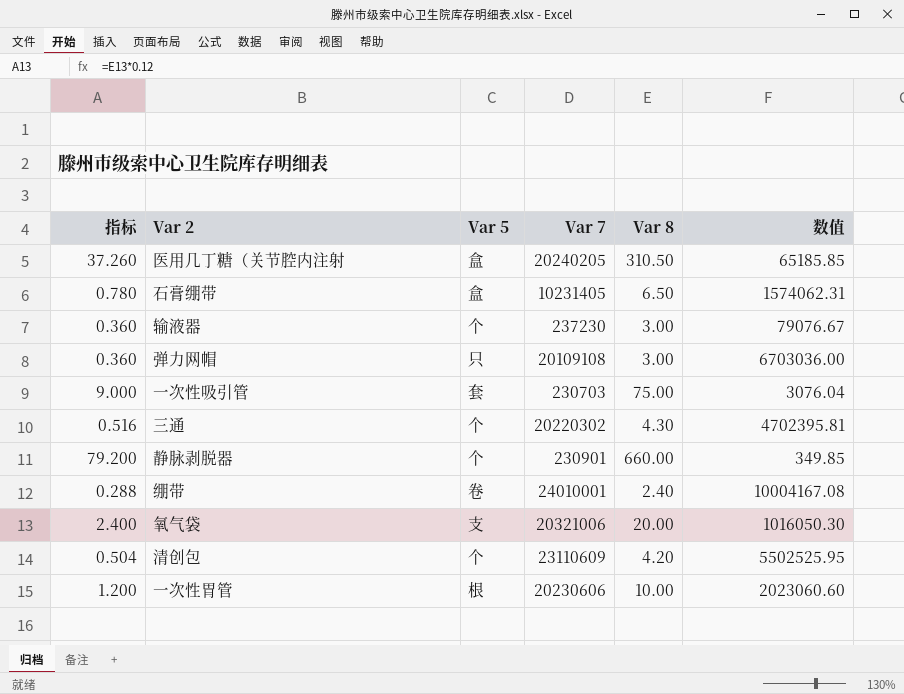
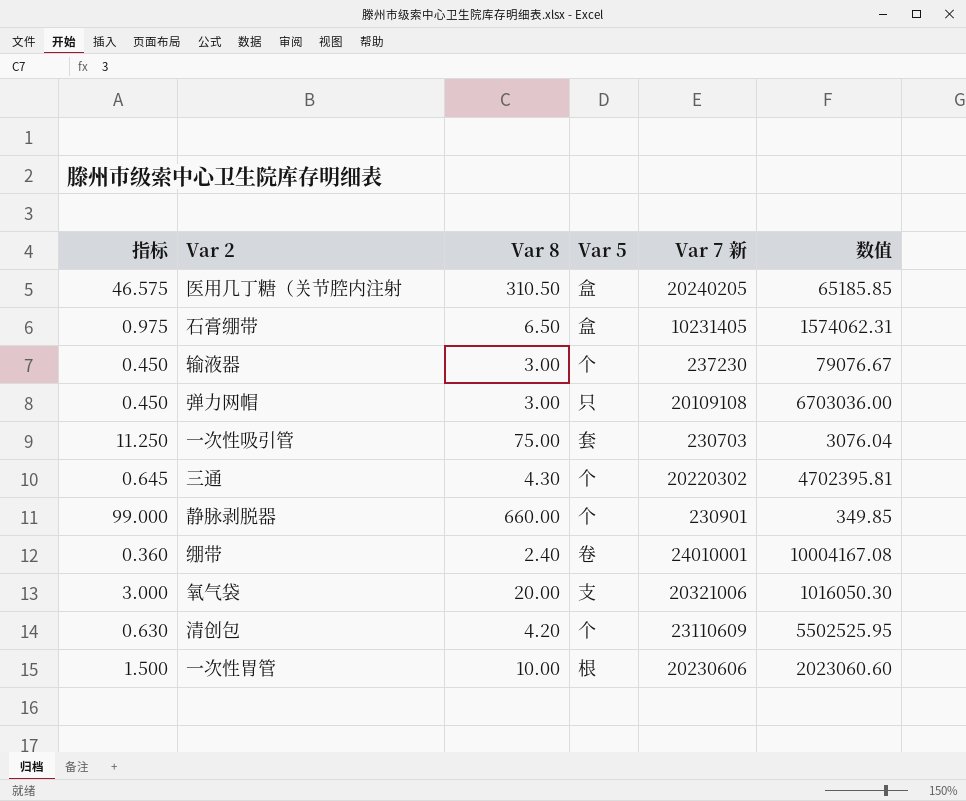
column 指标 | formula: [Var 8] * 0.12 -> [Var 8] * 0.15
column Var 8 | position: 5 -> 3
column name: Var 7 -> Var 7 新

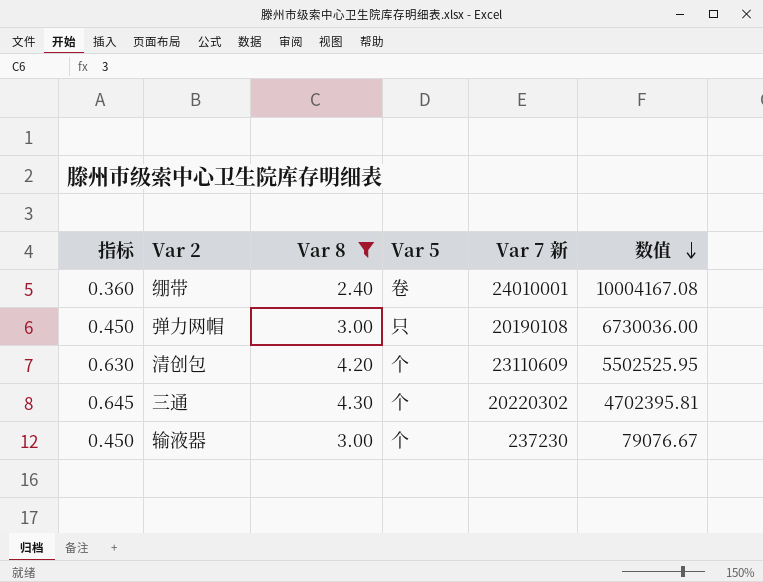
filter: none -> Var 8 <= 4.30
row order: none -> 数值 descending
弹力网帽 | Var 7 新: 20109108 -> 20190108
弹力网帽 | 数值: 6703036.00 -> 6730036.00

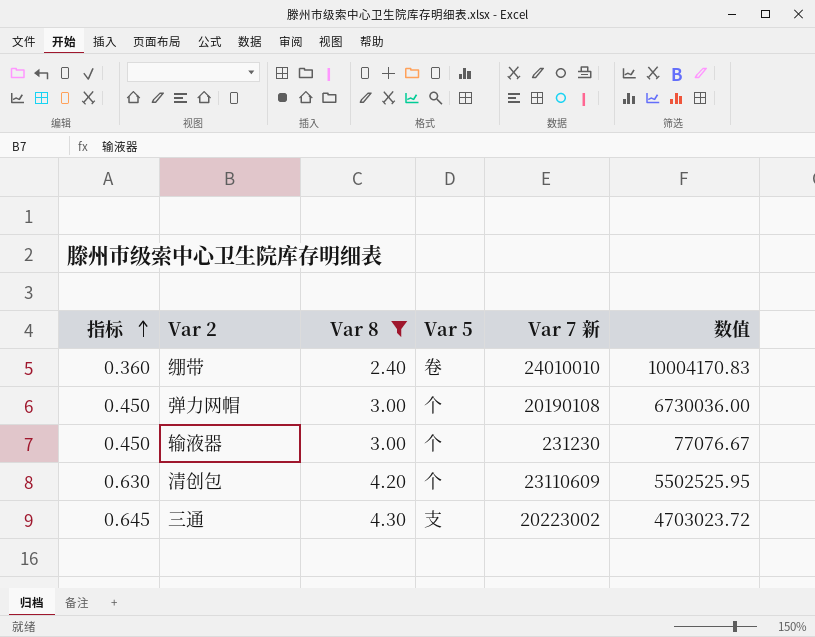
row order: 数值 descending -> 指标 ascending
绷带 | Var 7 新: 24010001 -> 24010010
绷带 | 数值: 10004167.08 -> 10004170.83
弹力网帽 | Var 5: 只 -> 个
输液器 | Var 7 新: 237230 -> 231230
输液器 | 数值: 79076.67 -> 77076.67
三通 | Var 5: 个 -> 支
三通 | Var 7 新: 20220302 -> 20223002
三通 | 数值: 4702395.81 -> 4703023.72

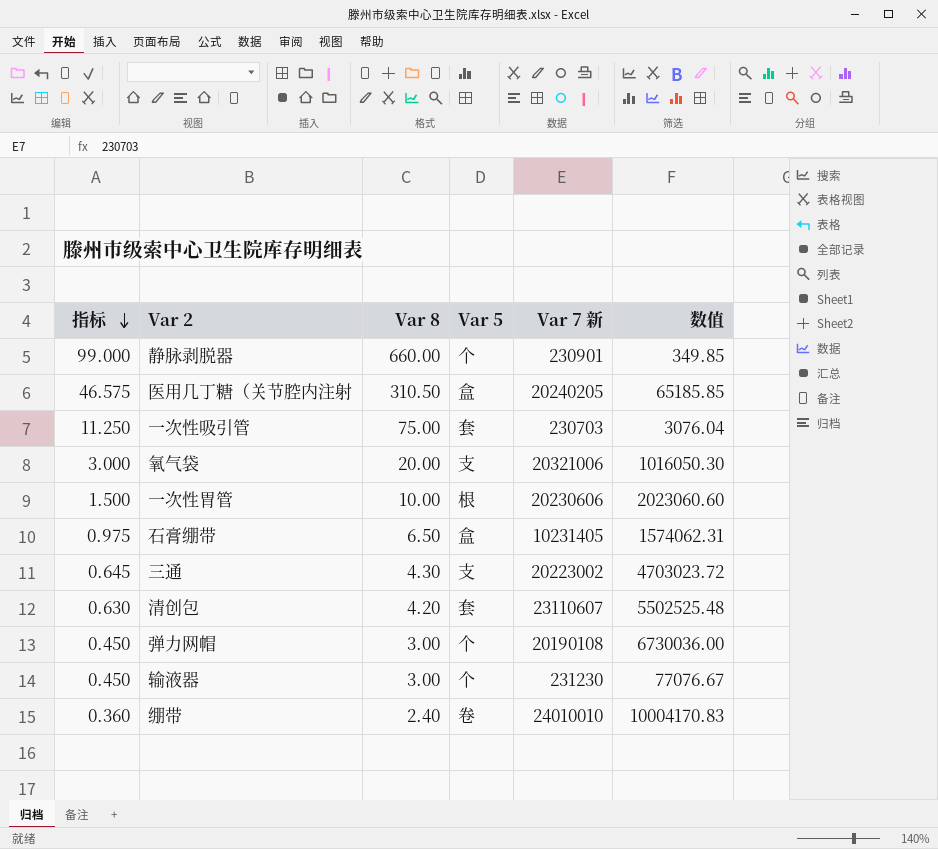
filter: Var 8 <= 4.30 -> none
row order: 指标 ascending -> 指标 descending
清创包 | Var 5: 个 -> 套
清创包 | Var 7 新: 23110609 -> 23110607
清创包 | 数值: 5502525.95 -> 5502525.48

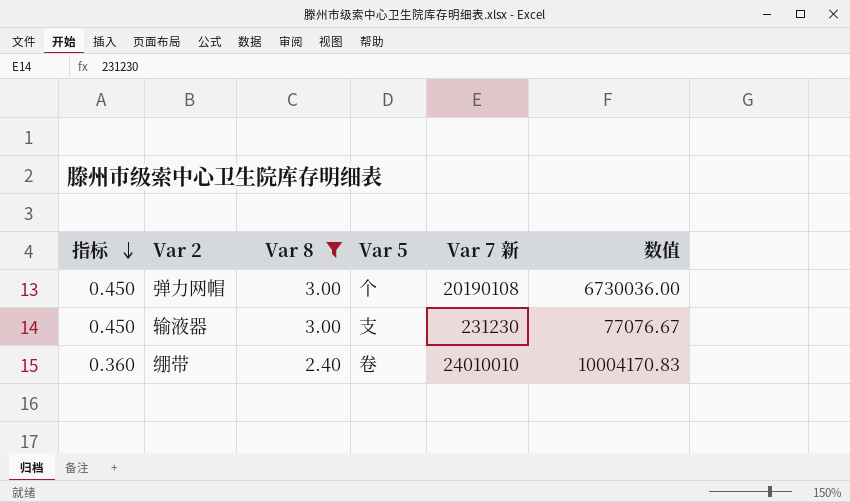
filter: none -> Var 8 <= 3.00
输液器 | Var 5: 个 -> 支

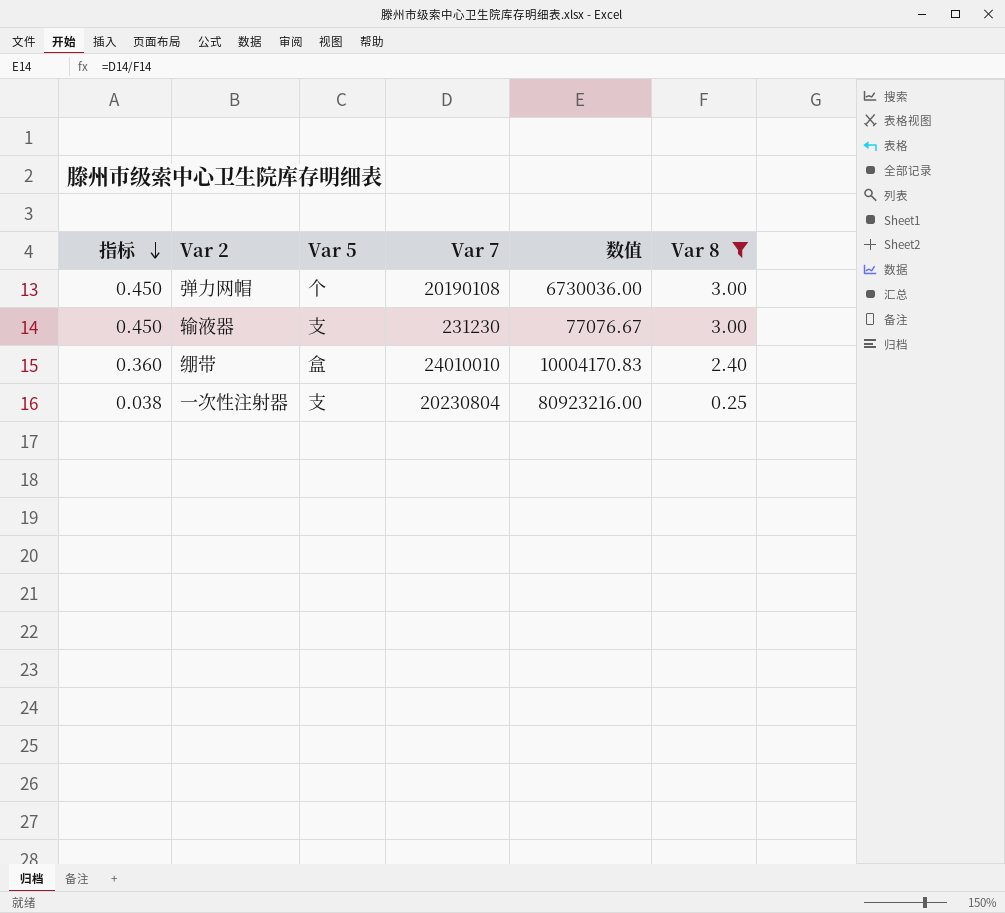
column name: Var 7 新 -> Var 7
column Var 8 | position: 3 -> 6
绷带 | Var 5: 卷 -> 盒
row 一次性注射器: none -> 0.038 | 支 | 20230804 | 80923216.00 | 0.25

